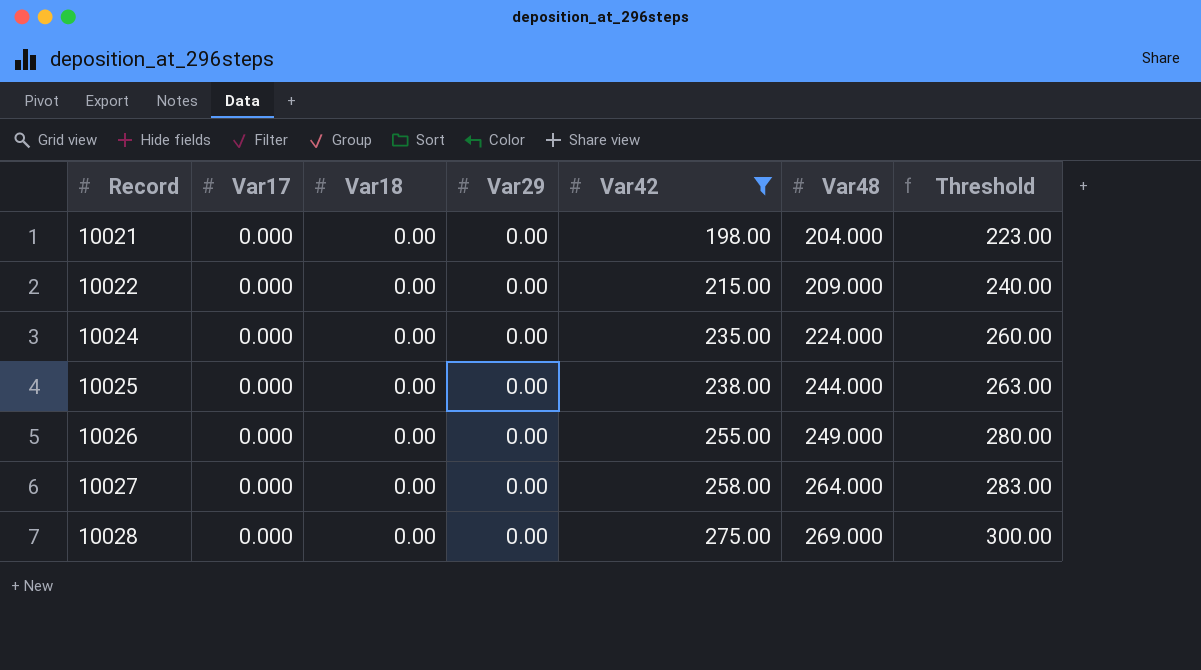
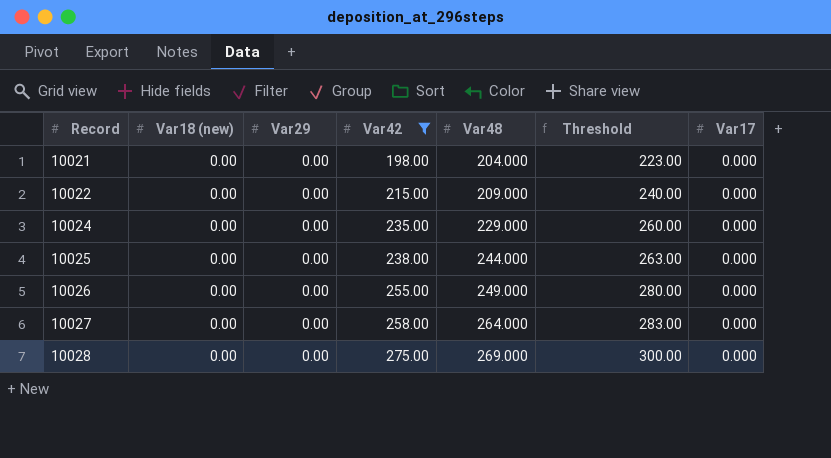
column name: Var18 -> Var18 (new)
column Var17 | position: 2 -> 7
10024 | Var48: 224.000 -> 229.000

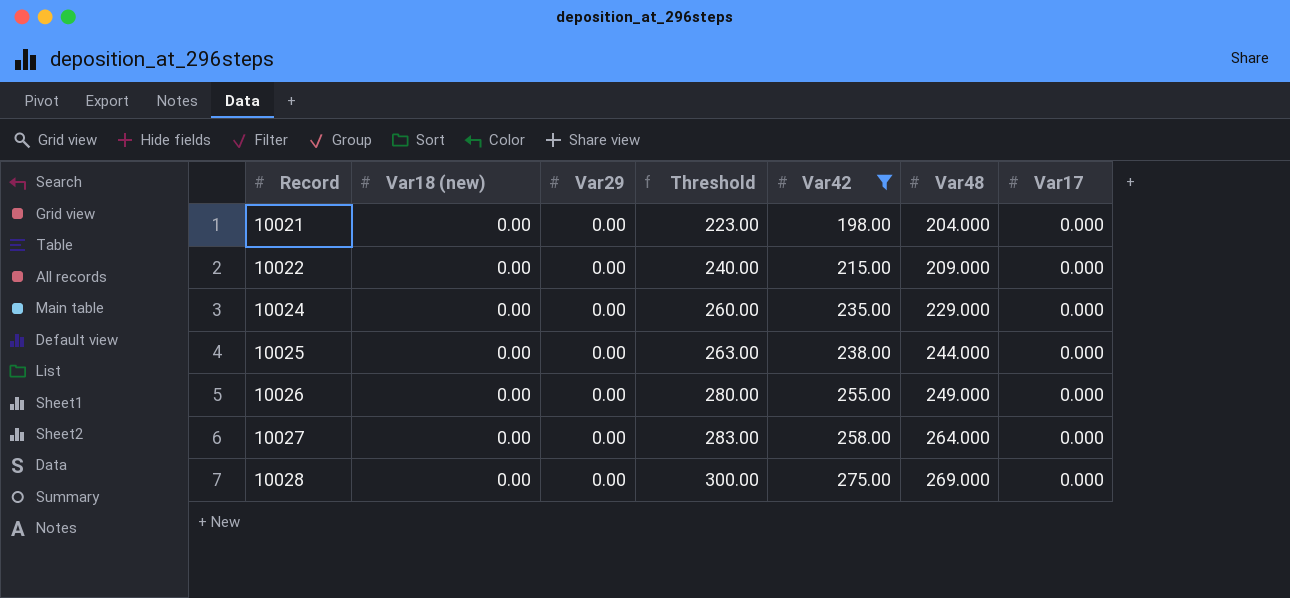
column Threshold | position: 6 -> 4

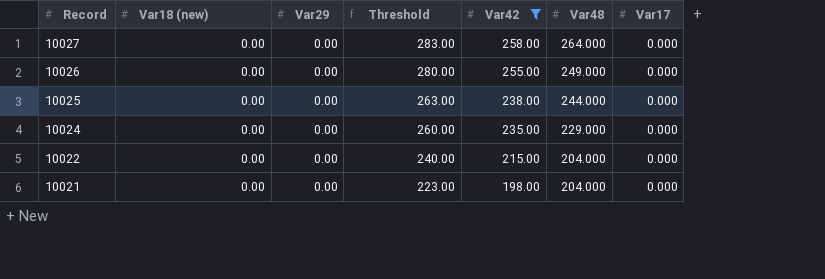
row order: Record ascending -> Record descending
row 10028: 0.00 | 0.00 | 300.00 | 275.00 | 269.000 | 0.000 -> none
10022 | Var48: 209.000 -> 204.000

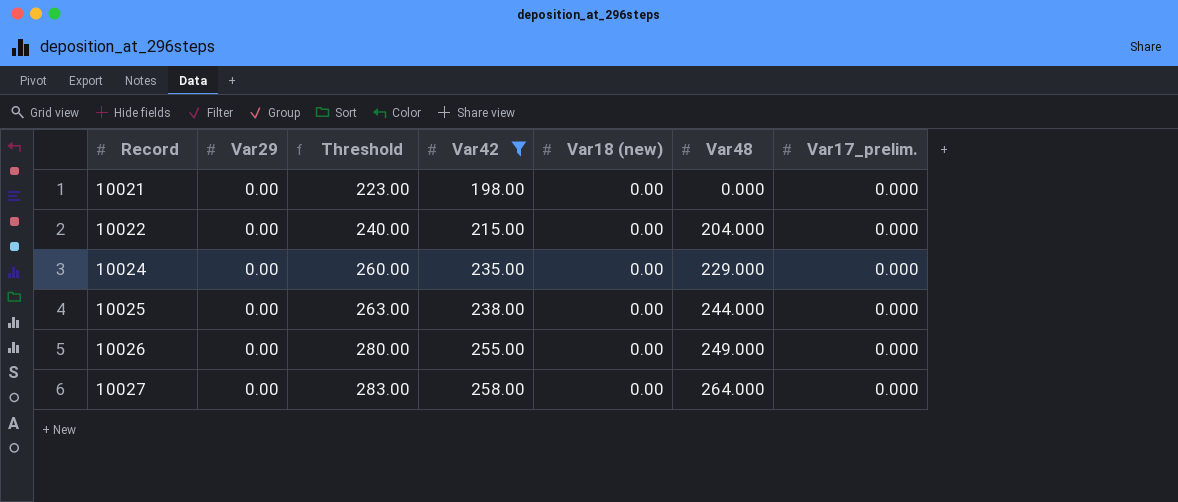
row order: Record descending -> Record ascending
column Var18 (new) | position: 2 -> 5
column name: Var17 -> Var17_prelim.
10021 | Var48: 204.000 -> 0.000

